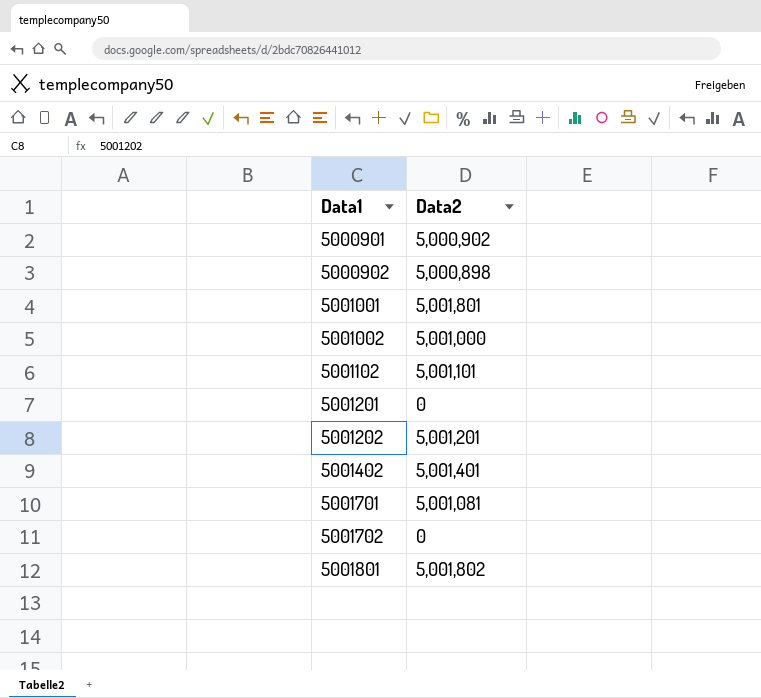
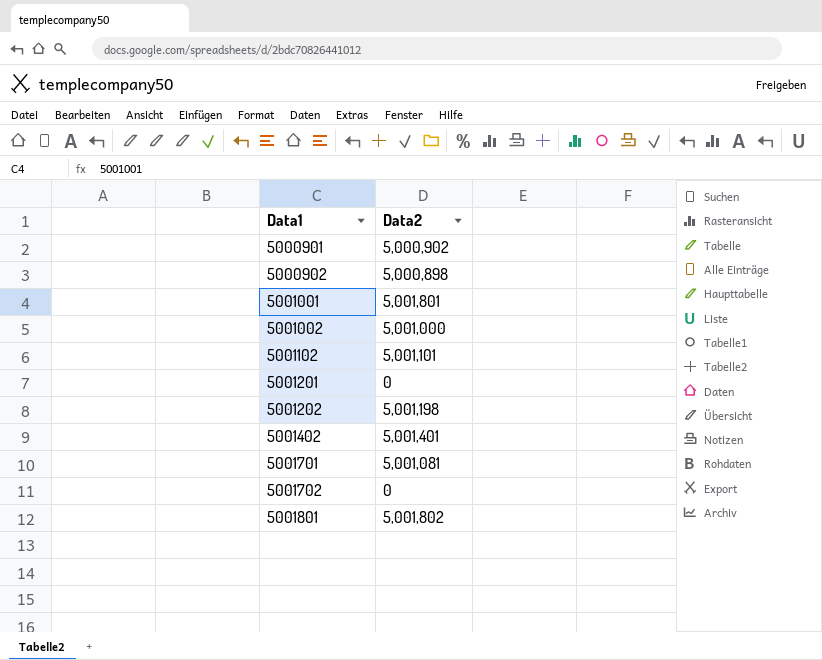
5001202 | Data2: 5,001,201 -> 5,001,198

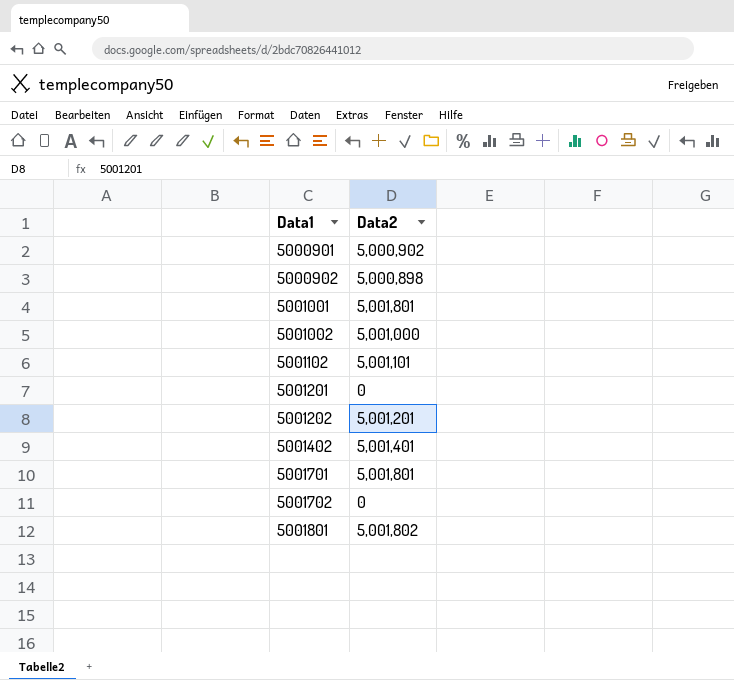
5001202 | Data2: 5,001,198 -> 5,001,201
5001701 | Data2: 5,001,081 -> 5,001,801

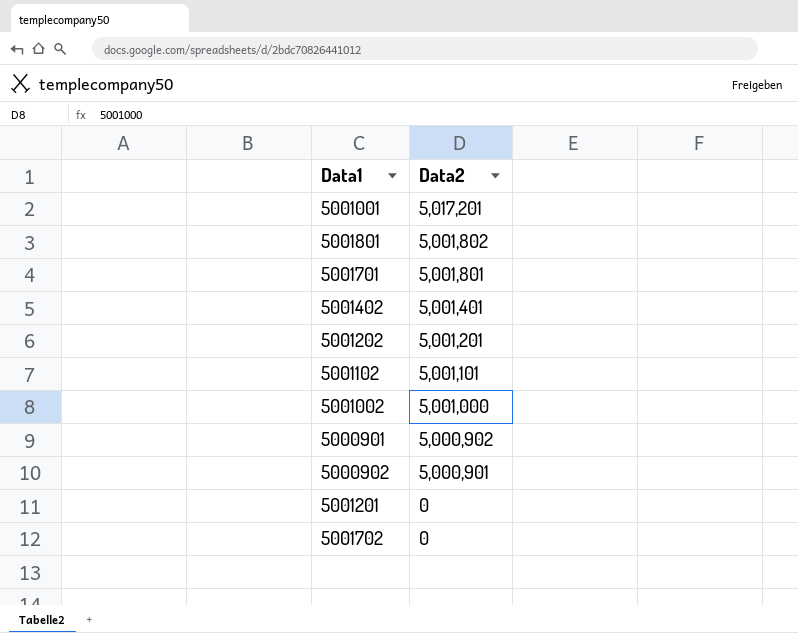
row order: Data1 ascending -> Data2 descending
5001001 | Data2: 5,001,801 -> 5,017,201
5000902 | Data2: 5,000,898 -> 5,000,901

